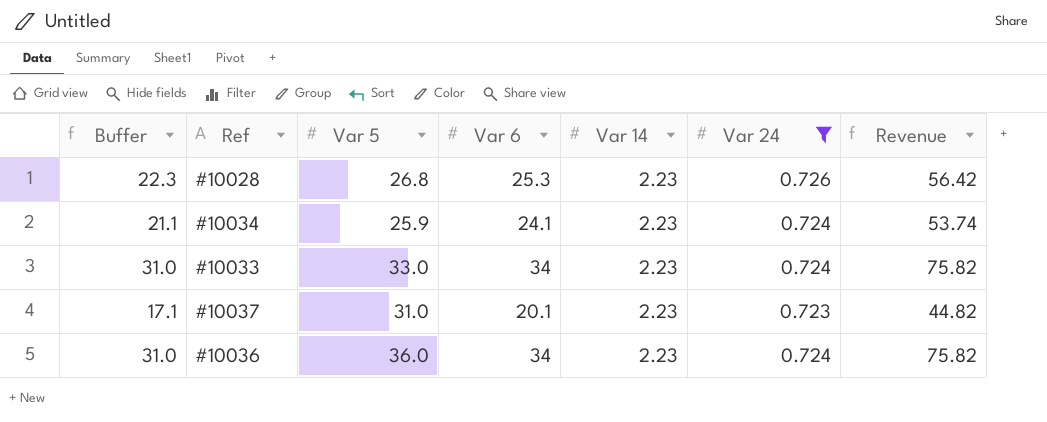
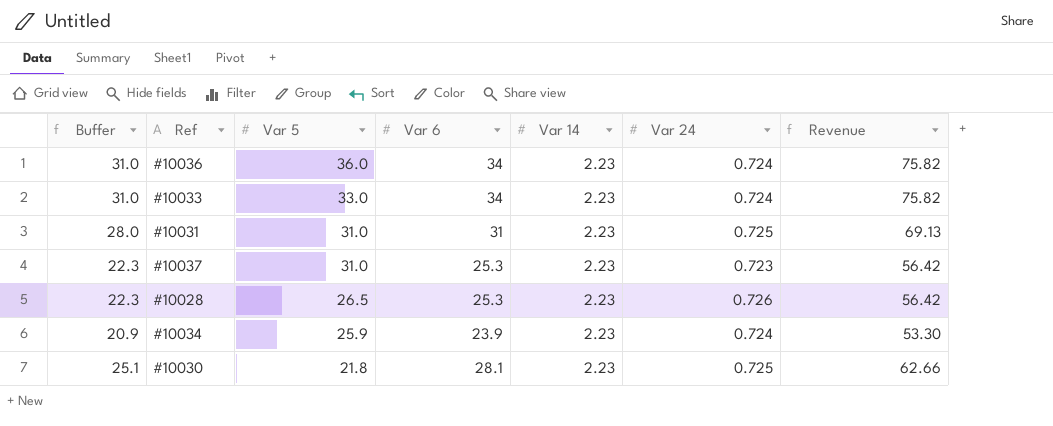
filter: Var 24 != 0.725 -> none
row order: none -> Var 5 descending
#10037 | Buffer: 17.1 -> 22.3
#10037 | Var 6: 20.1 -> 25.3
#10037 | Revenue: 44.82 -> 56.42
#10028 | Var 5: 26.8 -> 26.5
#10034 | Buffer: 21.1 -> 20.9
#10034 | Var 6: 24.1 -> 23.9
#10034 | Revenue: 53.74 -> 53.30

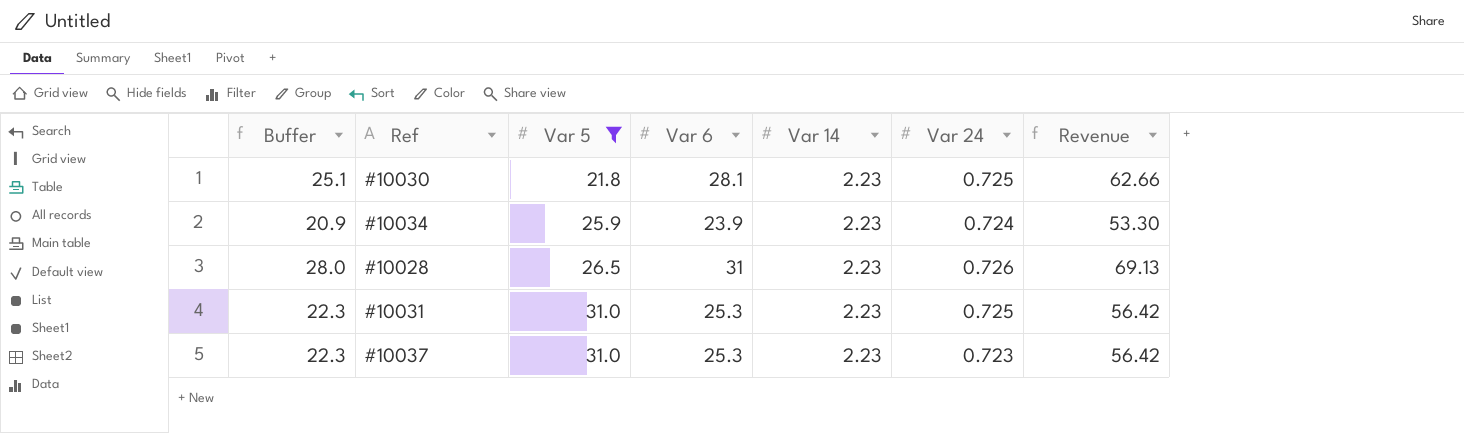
filter: none -> Var 5 <= 31.0
row order: Var 5 descending -> Var 5 ascending
#10028 | Buffer: 22.3 -> 28.0
#10028 | Var 6: 25.3 -> 31
#10028 | Revenue: 56.42 -> 69.13
#10031 | Buffer: 28.0 -> 22.3
#10031 | Var 6: 31 -> 25.3
#10031 | Revenue: 69.13 -> 56.42

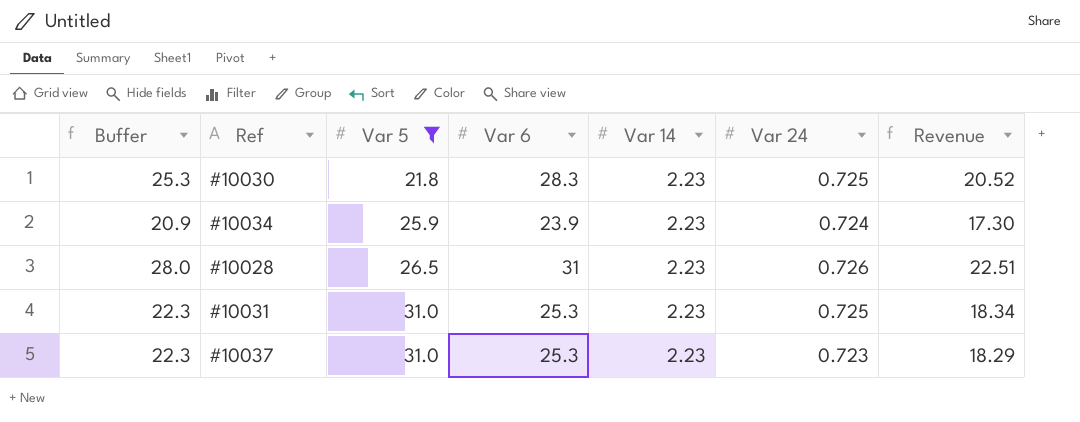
column Revenue | formula: [Var 6] * [Var 14] -> [Var 6] * [Var 24]
#10030 | Buffer: 25.1 -> 25.3
#10030 | Var 6: 28.1 -> 28.3

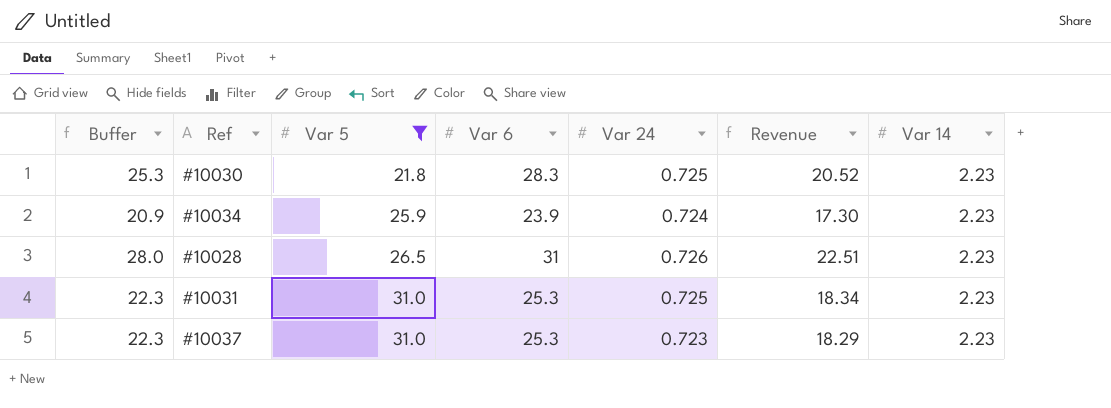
column Var 14 | position: 5 -> 7

